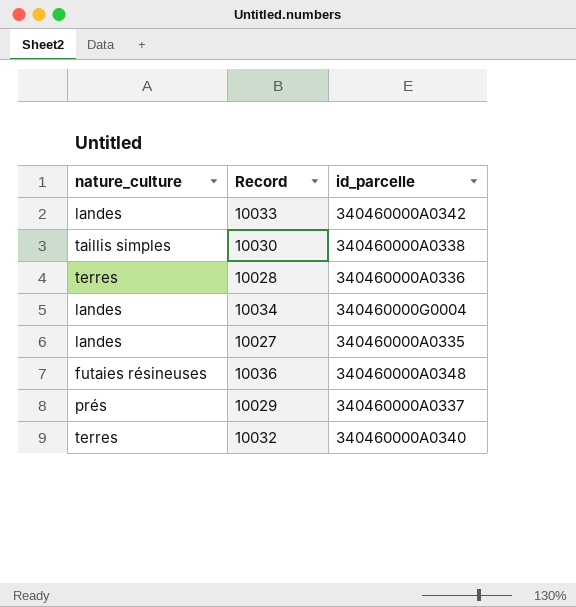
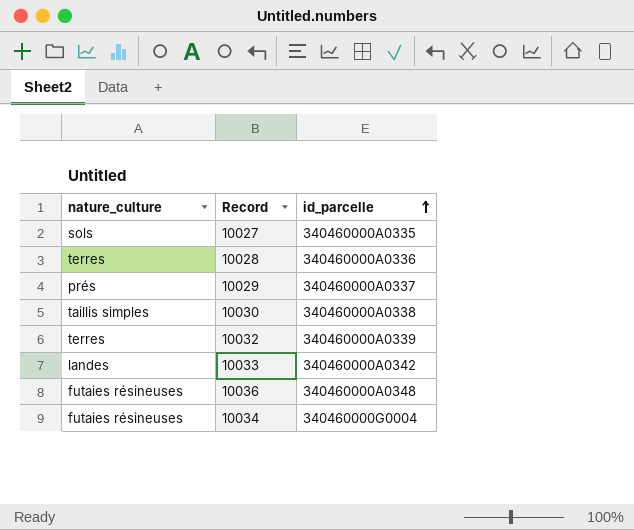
row order: none -> id_parcelle ascending
10027 | nature_culture: landes -> sols
10032 | id_parcelle: 340460000A0340 -> 340460000A0339
10034 | nature_culture: landes -> futaies résineuses

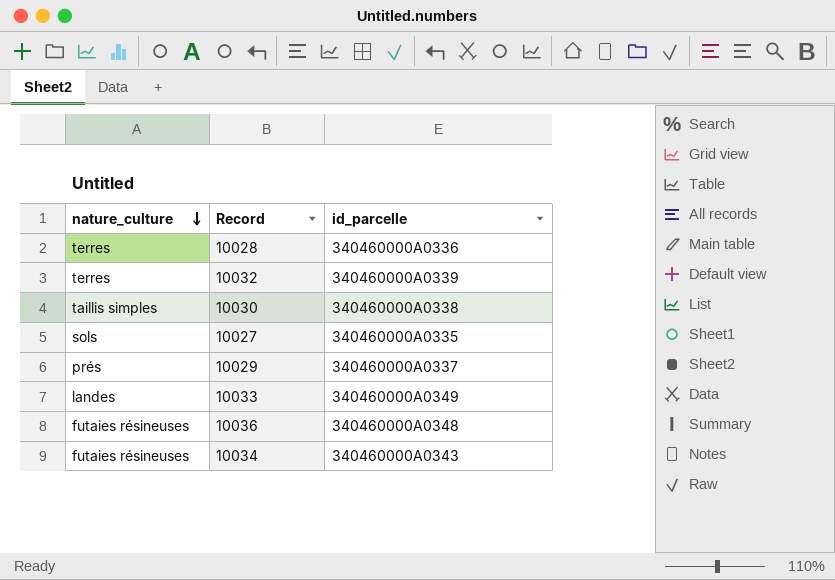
row order: id_parcelle ascending -> nature_culture descending
10033 | id_parcelle: 340460000A0342 -> 340460000A0349
10034 | id_parcelle: 340460000G0004 -> 340460000A0343

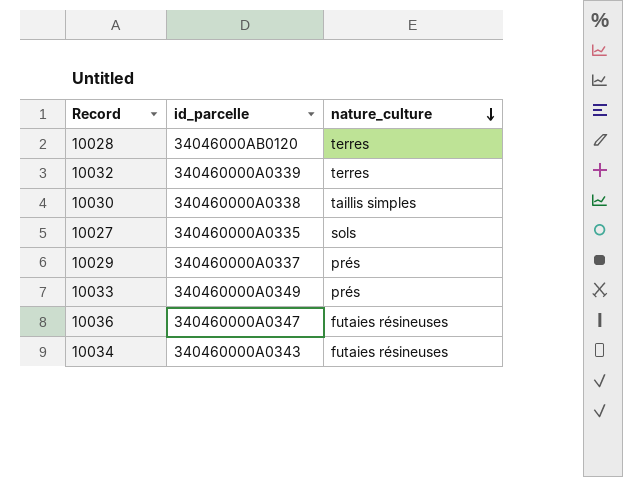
column nature_culture | position: 1 -> 3
10028 | id_parcelle: 340460000A0336 -> 34046000AB0120
10033 | nature_culture: landes -> prés
10036 | id_parcelle: 340460000A0348 -> 340460000A0347

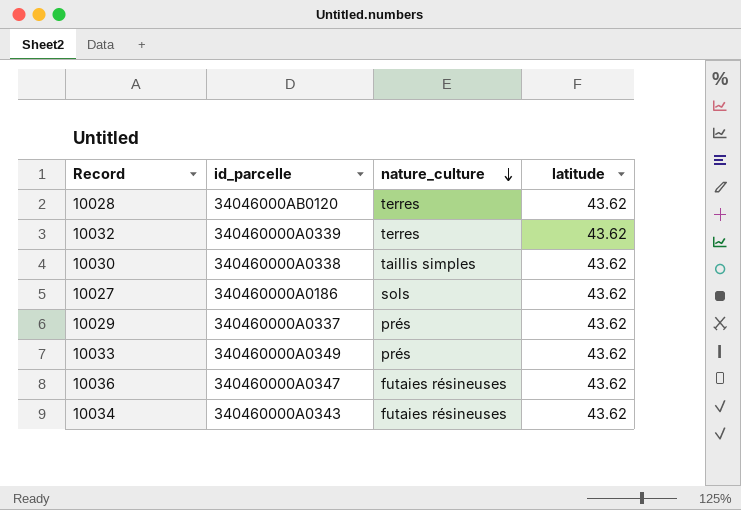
column latitude | position: none -> 4
10027 | id_parcelle: 340460000A0335 -> 340460000A0186

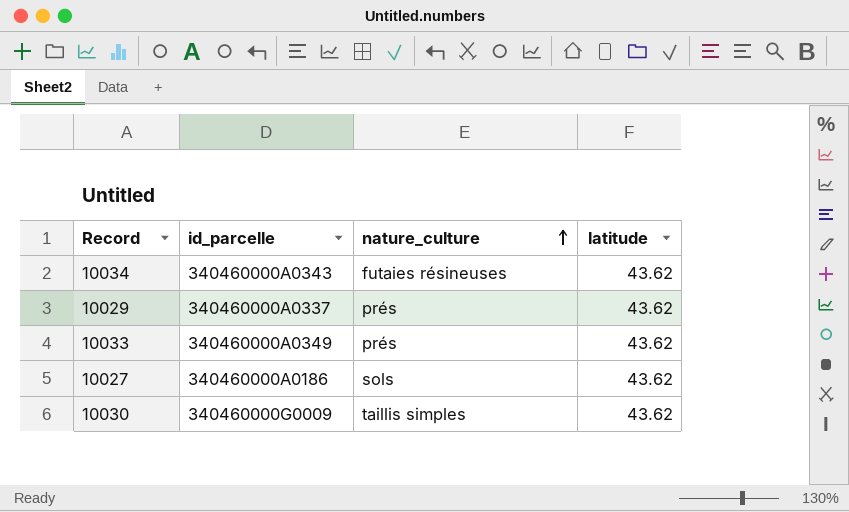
row order: nature_culture descending -> nature_culture ascending
row 10028: 34046000AB0120 | terres | 43.62 -> none
row 10032: 340460000A0339 | terres | 43.62 -> none
row 10036: 340460000A0347 | futaies résineuses | 43.62 -> none
10030 | id_parcelle: 340460000A0338 -> 340460000G0009

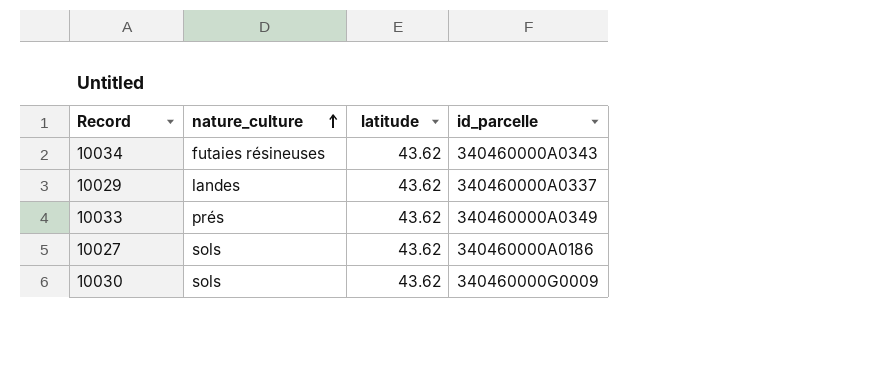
column id_parcelle | position: 2 -> 4
10029 | nature_culture: prés -> landes
10030 | nature_culture: taillis simples -> sols

